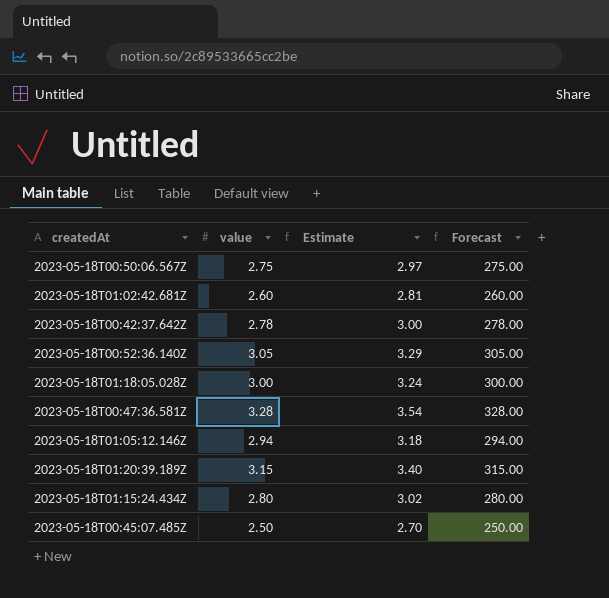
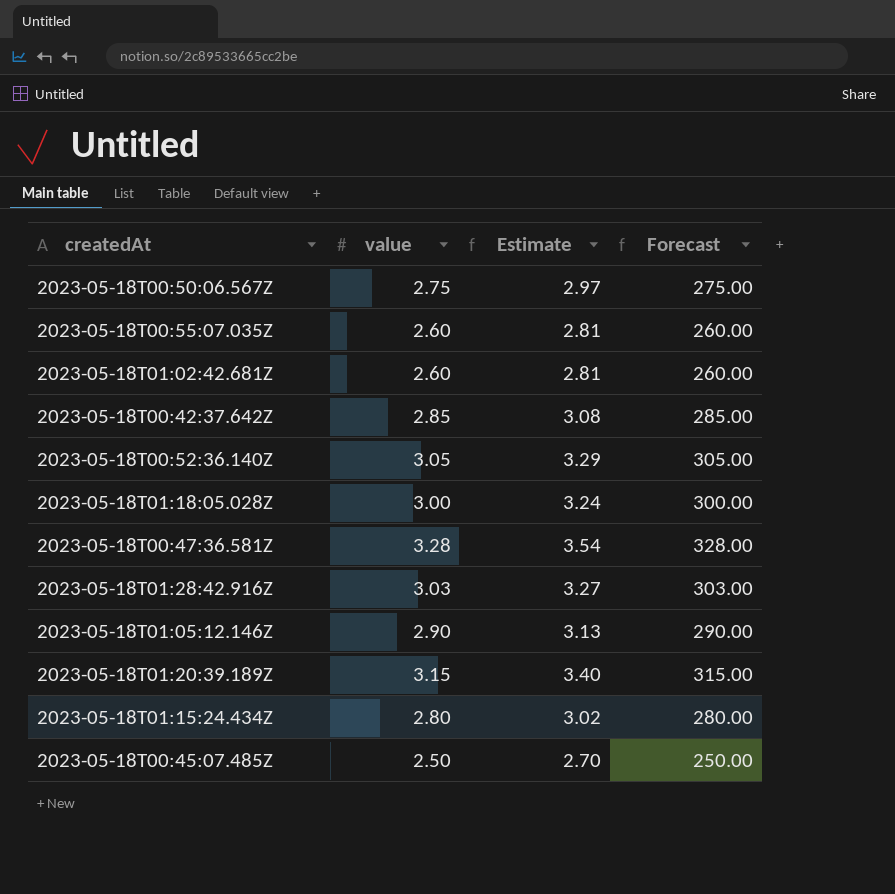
row 2023-05-18T00:55:07.035Z: none -> 2.60 | 2.81 | 260.00
2023-05-18T00:42:37.642Z | value: 2.78 -> 2.85
2023-05-18T00:42:37.642Z | Estimate: 3.00 -> 3.08
2023-05-18T00:42:37.642Z | Forecast: 278.00 -> 285.00
row 2023-05-18T01:28:42.916Z: none -> 3.03 | 3.27 | 303.00
2023-05-18T01:05:12.146Z | value: 2.94 -> 2.90
2023-05-18T01:05:12.146Z | Estimate: 3.18 -> 3.13
2023-05-18T01:05:12.146Z | Forecast: 294.00 -> 290.00

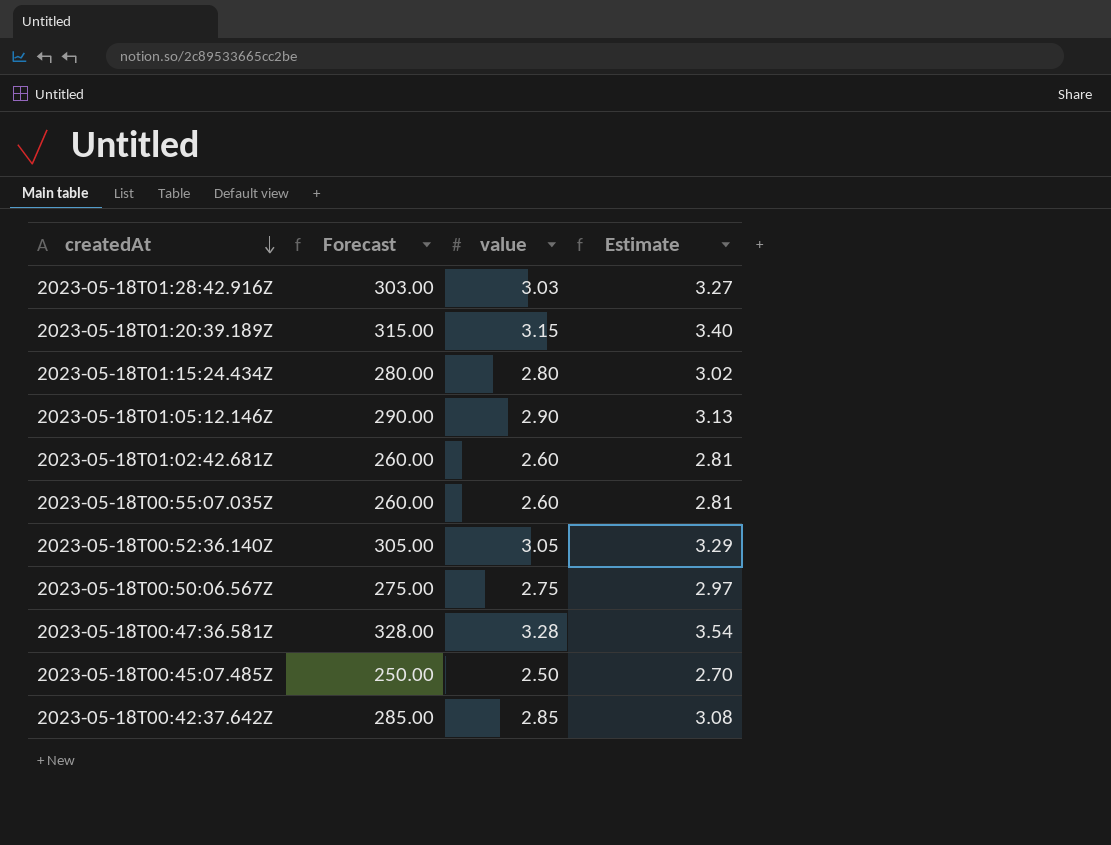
row order: none -> createdAt descending
column Forecast | position: 4 -> 2
row 2023-05-18T01:18:05.028Z: 3.00 | 3.24 | 300.00 -> none

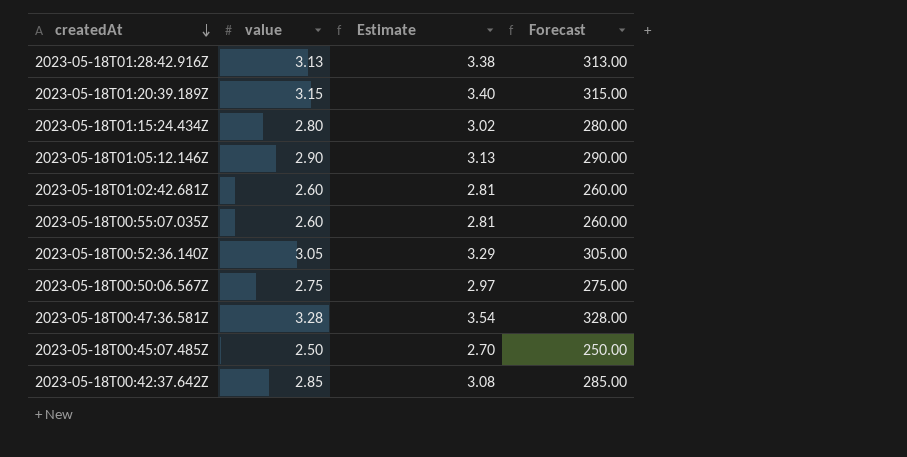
column Forecast | position: 2 -> 4
2023-05-18T01:28:42.916Z | value: 3.03 -> 3.13
2023-05-18T01:28:42.916Z | Estimate: 3.27 -> 3.38
2023-05-18T01:28:42.916Z | Forecast: 303.00 -> 313.00

